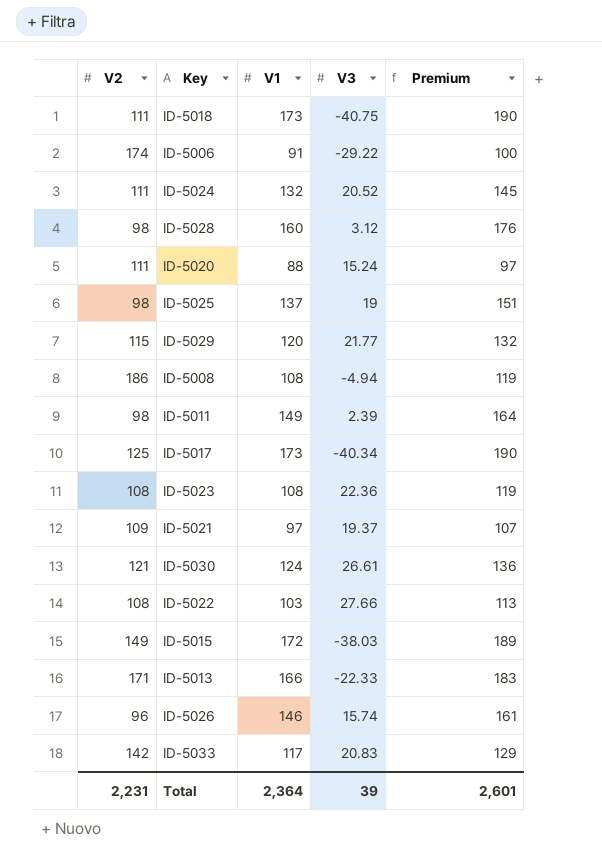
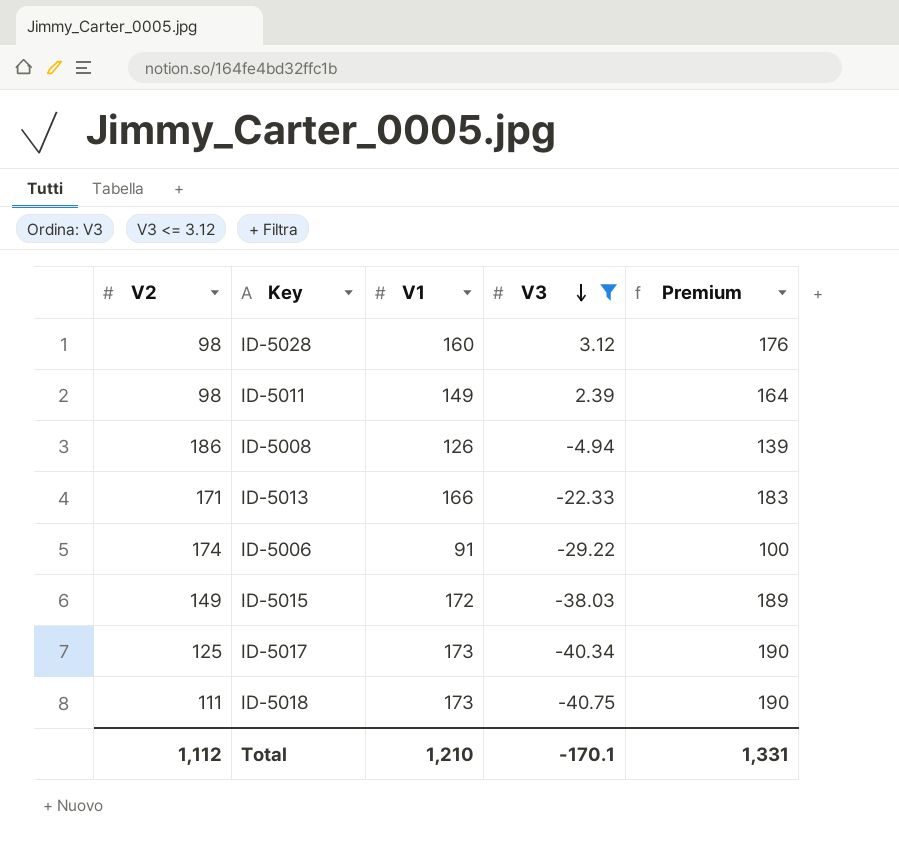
filter: none -> V3 <= 3.12
row order: none -> V3 descending
ID-5008 | V1: 108 -> 126
ID-5008 | Premium: 119 -> 139
Total | V2: 2,231 -> 1,112
Total | V1: 2,364 -> 1,210
Total | V3: 39 -> -170.1
Total | Premium: 2,601 -> 1,331

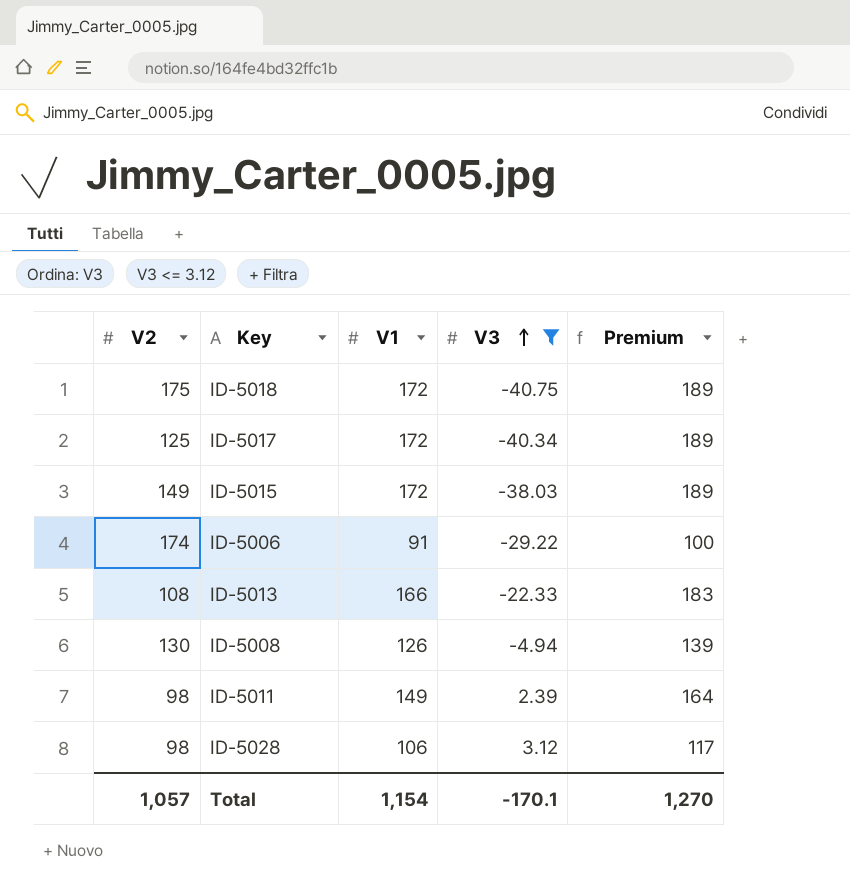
row order: V3 descending -> V3 ascending
ID-5018 | V2: 111 -> 175
ID-5018 | V1: 173 -> 172
ID-5018 | Premium: 190 -> 189
ID-5017 | V1: 173 -> 172
ID-5017 | Premium: 190 -> 189
ID-5013 | V2: 171 -> 108
ID-5008 | V2: 186 -> 130
ID-5028 | V1: 160 -> 106
ID-5028 | Premium: 176 -> 117
Total | V2: 1,112 -> 1,057
Total | V1: 1,210 -> 1,154
Total | Premium: 1,331 -> 1,270

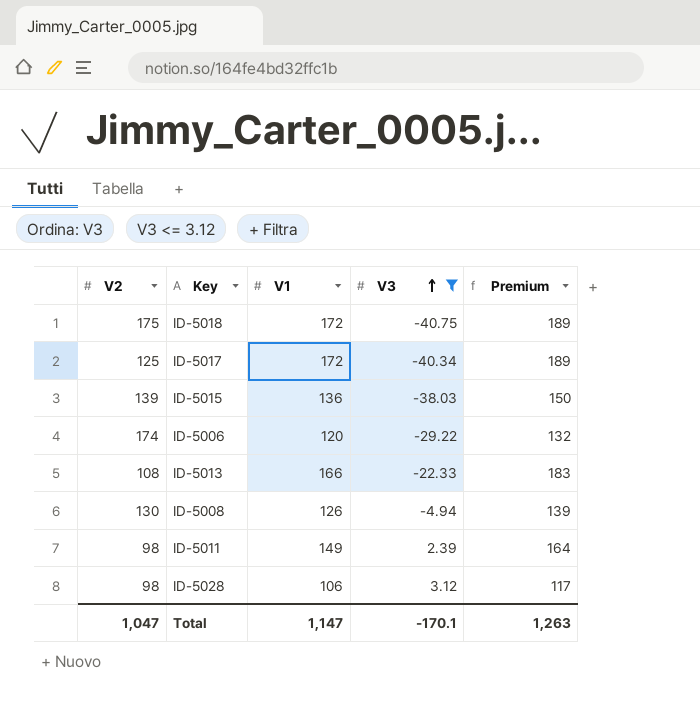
ID-5015 | V2: 149 -> 139
ID-5015 | V1: 172 -> 136
ID-5015 | Premium: 189 -> 150
ID-5006 | V1: 91 -> 120
ID-5006 | Premium: 100 -> 132
Total | V2: 1,057 -> 1,047
Total | V1: 1,154 -> 1,147
Total | Premium: 1,270 -> 1,263

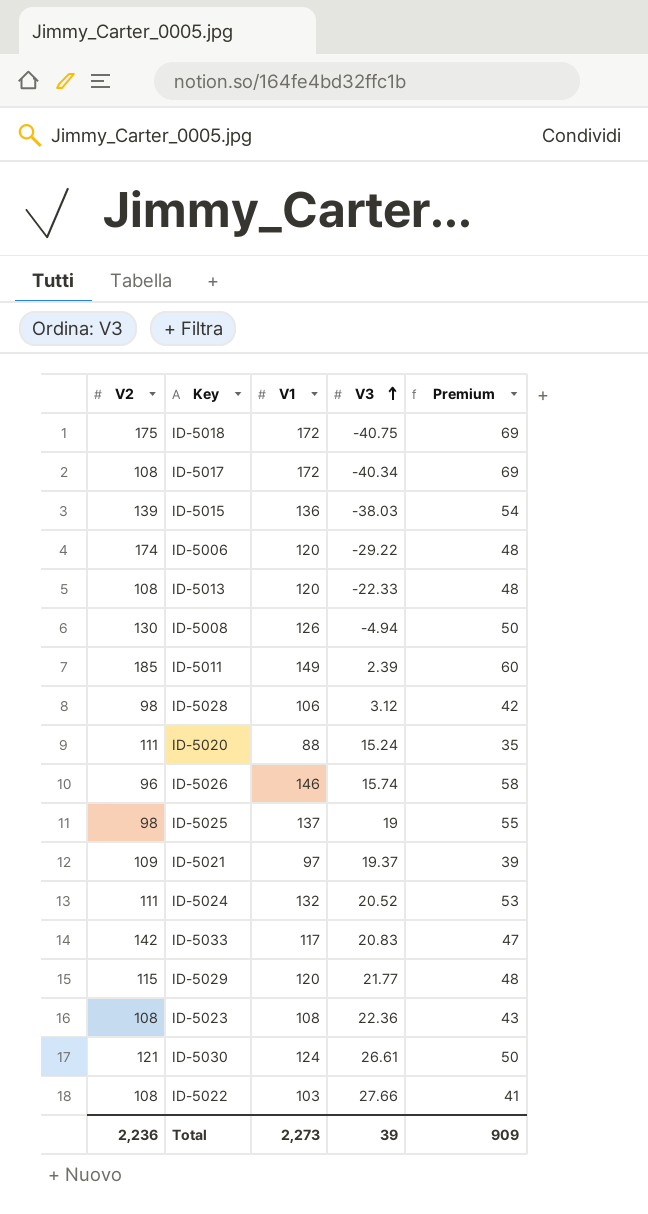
filter: V3 <= 3.12 -> none
column Premium | formula: [V1] * 1.1 -> [V1] * 0.4
ID-5017 | V2: 125 -> 108
ID-5013 | V1: 166 -> 120
ID-5011 | V2: 98 -> 185
Total | V2: 1,047 -> 2,236
Total | V1: 1,147 -> 2,273
Total | V3: -170.1 -> 39
Total | Premium: 1,263 -> 909

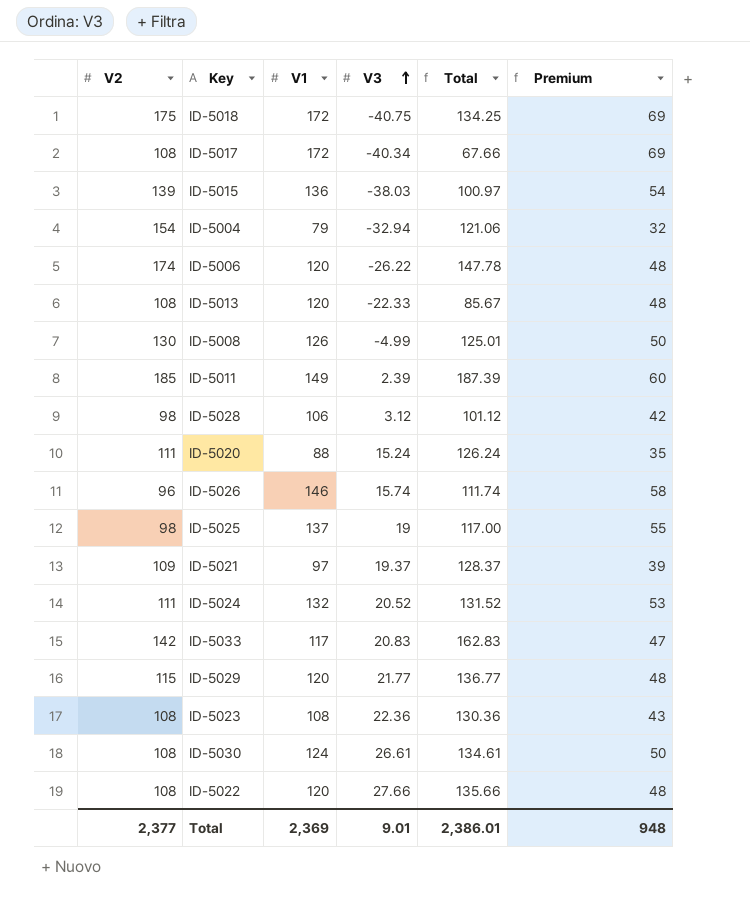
column Total | formula: none -> [V2] + [V3]
row ID-5004: none -> 154 | 79 | -32.94 | 121.06 | 32
ID-5006 | V3: -29.22 -> -26.22
ID-5008 | V3: -4.94 -> -4.99
ID-5030 | V2: 121 -> 108
ID-5022 | V1: 103 -> 120
ID-5022 | Premium: 41 -> 48
Total | V2: 2,236 -> 2,377
Total | V1: 2,273 -> 2,369
Total | V3: 39 -> 9.01
Total | Premium: 909 -> 948

